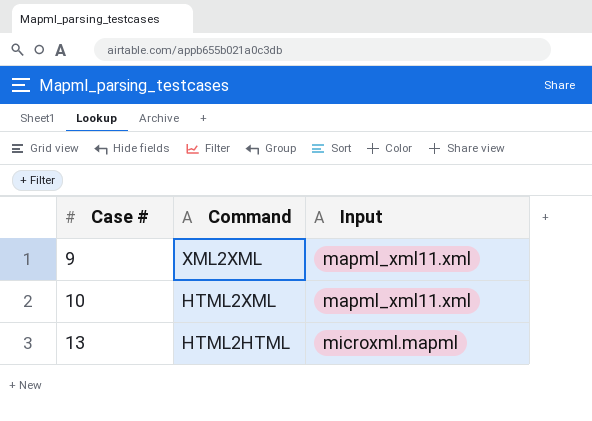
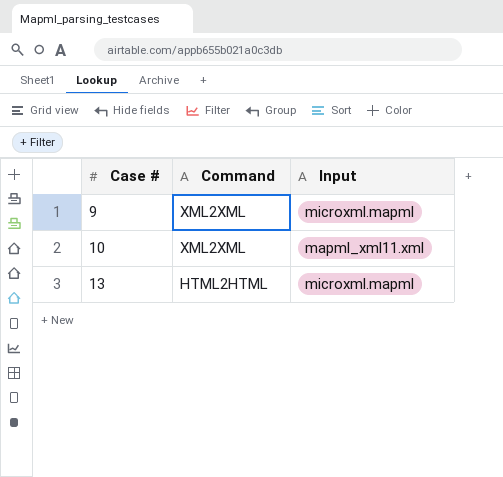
9 | Input: mapml_xml11.xml -> microxml.mapml
10 | Command: HTML2XML -> XML2XML

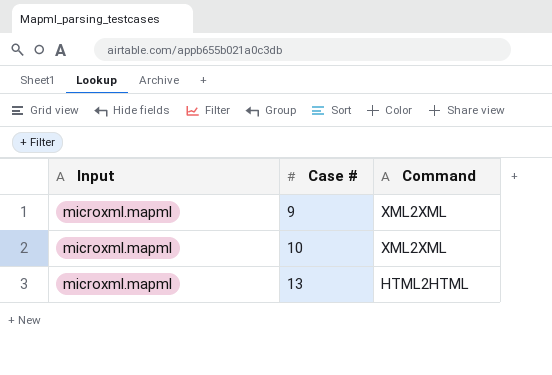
column Input | position: 3 -> 1
10 | Input: mapml_xml11.xml -> microxml.mapml

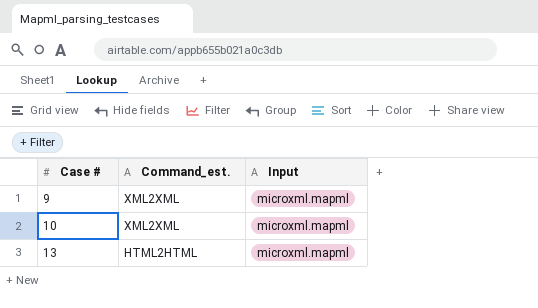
column name: Command -> Command_est.
column Input | position: 1 -> 3

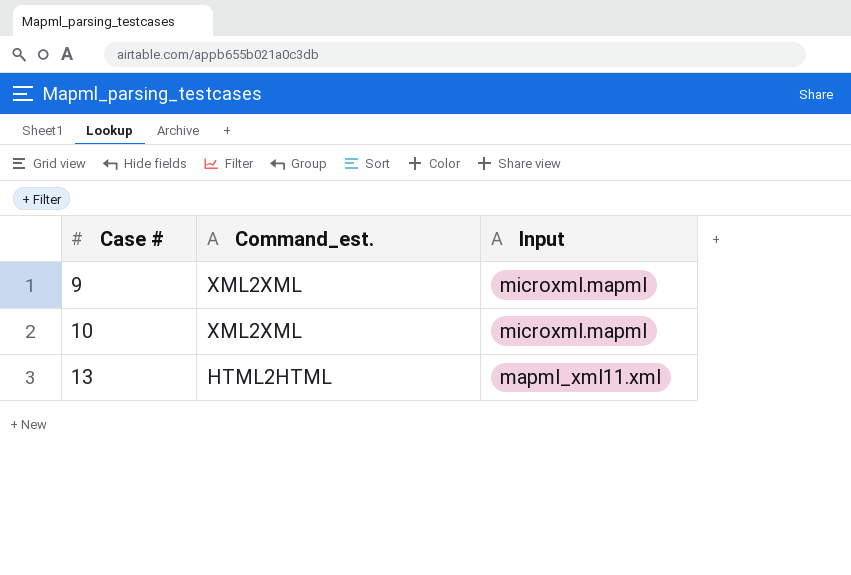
13 | Input: microxml.mapml -> mapml_xml11.xml

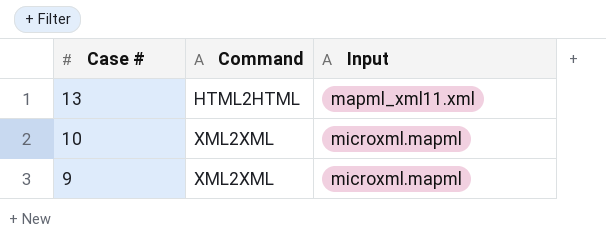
row order: Case # ascending -> Case # descending
column name: Command_est. -> Command

